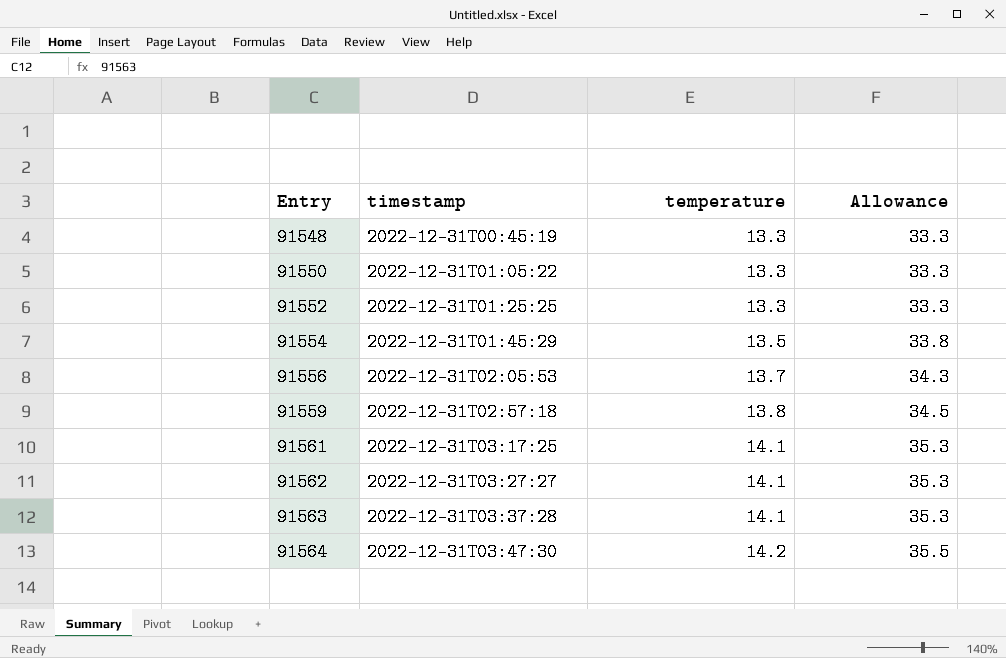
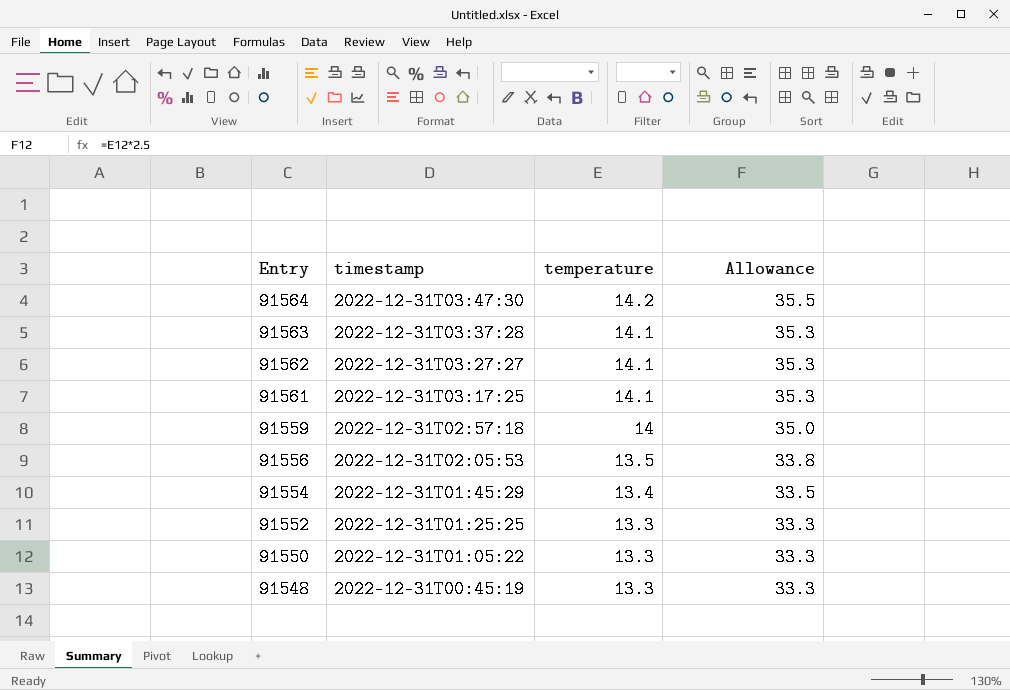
row order: Entry ascending -> Entry descending
91559 | temperature: 13.8 -> 14
91559 | Allowance: 34.5 -> 35.0
91556 | temperature: 13.7 -> 13.5
91556 | Allowance: 34.3 -> 33.8
91554 | temperature: 13.5 -> 13.4
91554 | Allowance: 33.8 -> 33.5

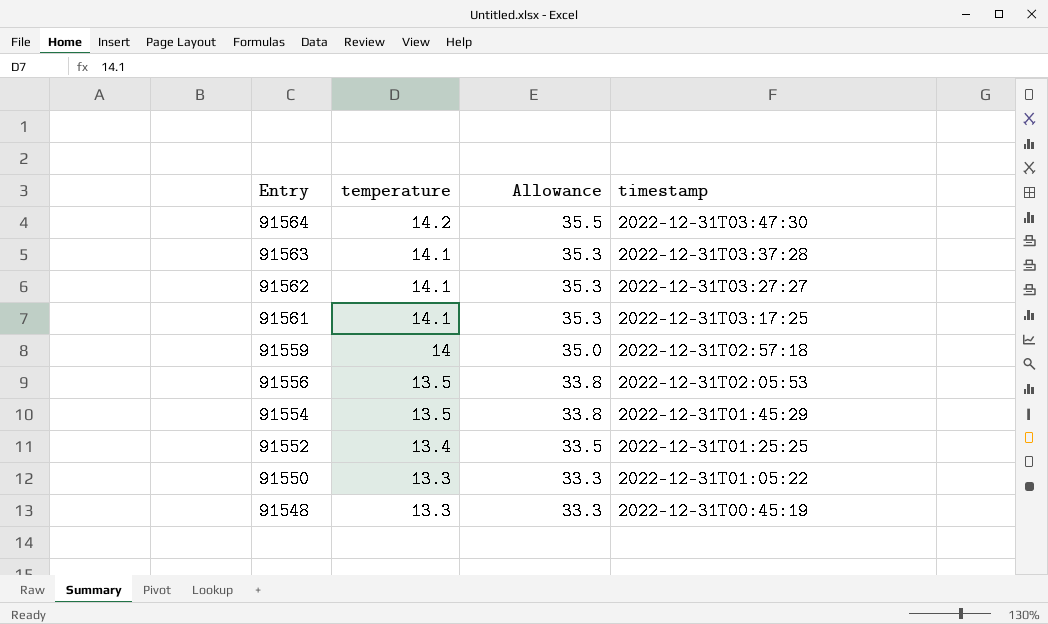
column timestamp | position: 2 -> 4
91554 | temperature: 13.4 -> 13.5
91554 | Allowance: 33.5 -> 33.8
91552 | temperature: 13.3 -> 13.4
91552 | Allowance: 33.3 -> 33.5

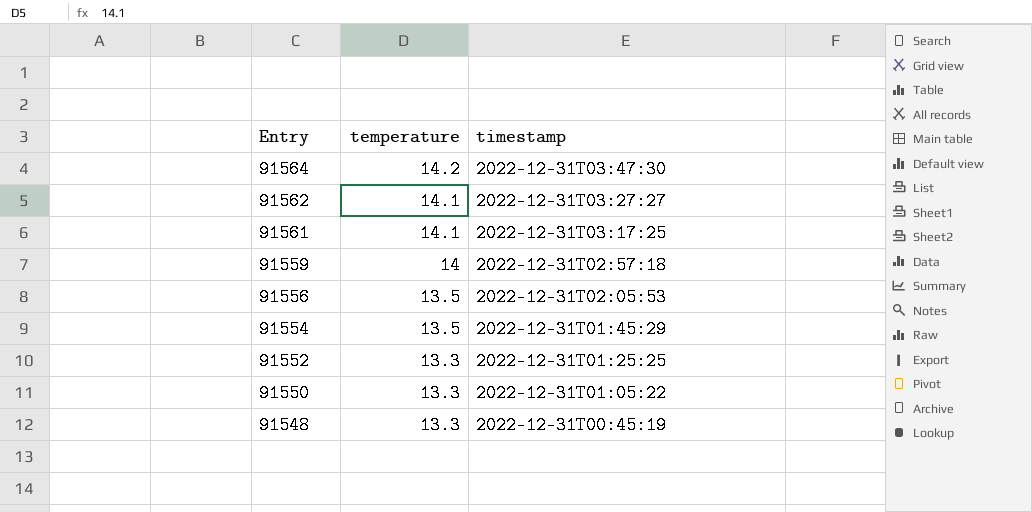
column Allowance | formula: [temperature] * 2.5 -> none
row 91563: 14.1 | 35.3 | 2022-12-31T03:37:28 -> none
91552 | temperature: 13.4 -> 13.3

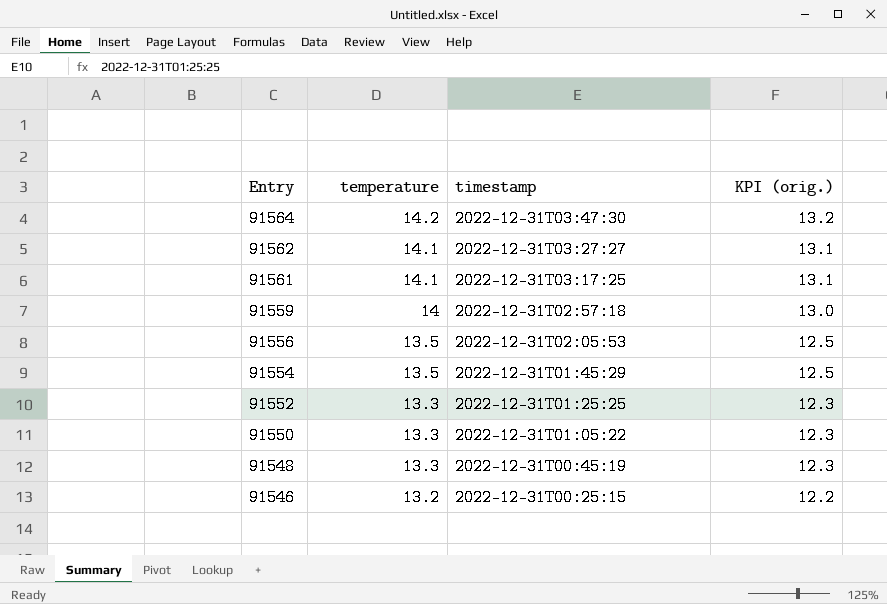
column KPI (orig.) | formula: none -> [temperature] - 1
row 91546: none -> 13.2 | 2022-12-31T00:25:15 | 12.2

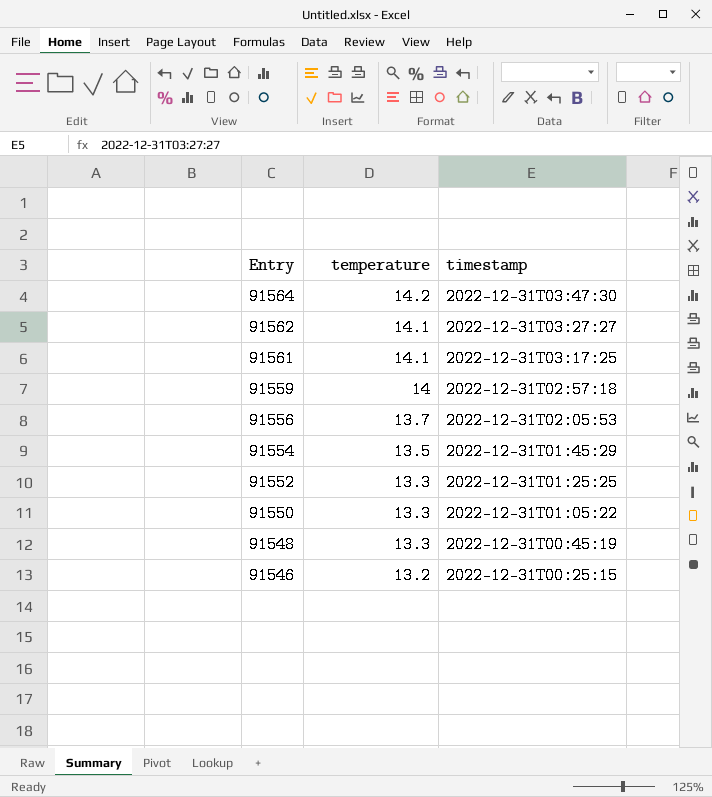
column KPI (orig.) | formula: [temperature] - 1 -> none
91556 | temperature: 13.5 -> 13.7

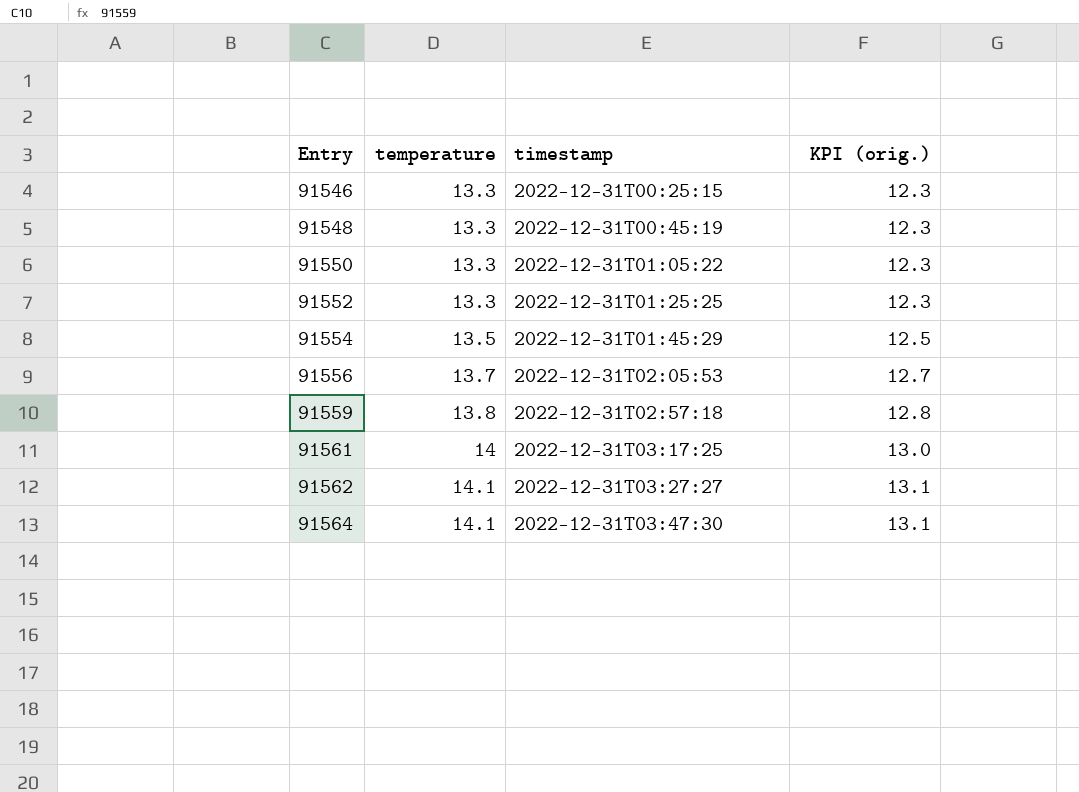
row order: Entry descending -> Entry ascending
column KPI (orig.) | formula: none -> [temperature] - 1
91546 | temperature: 13.2 -> 13.3
91559 | temperature: 14 -> 13.8
91561 | temperature: 14.1 -> 14
91564 | temperature: 14.2 -> 14.1

